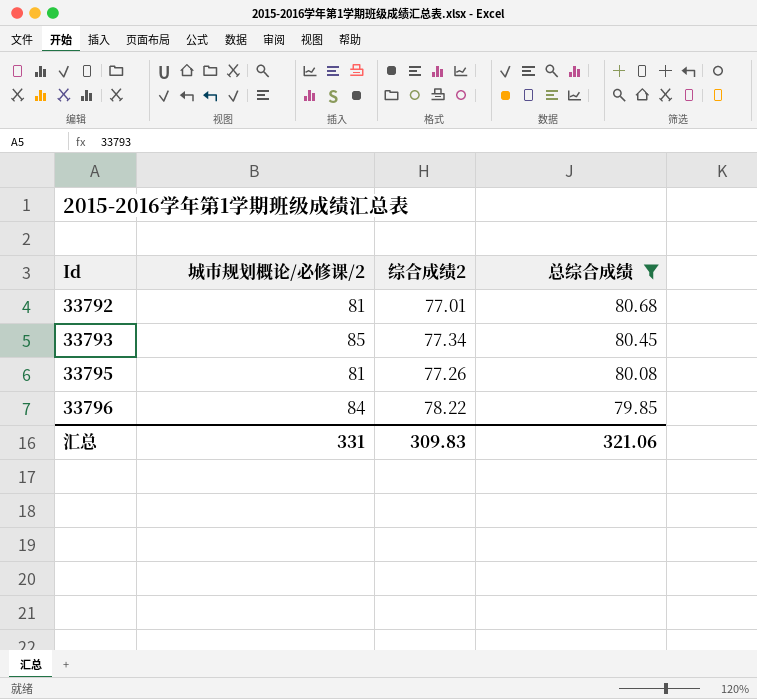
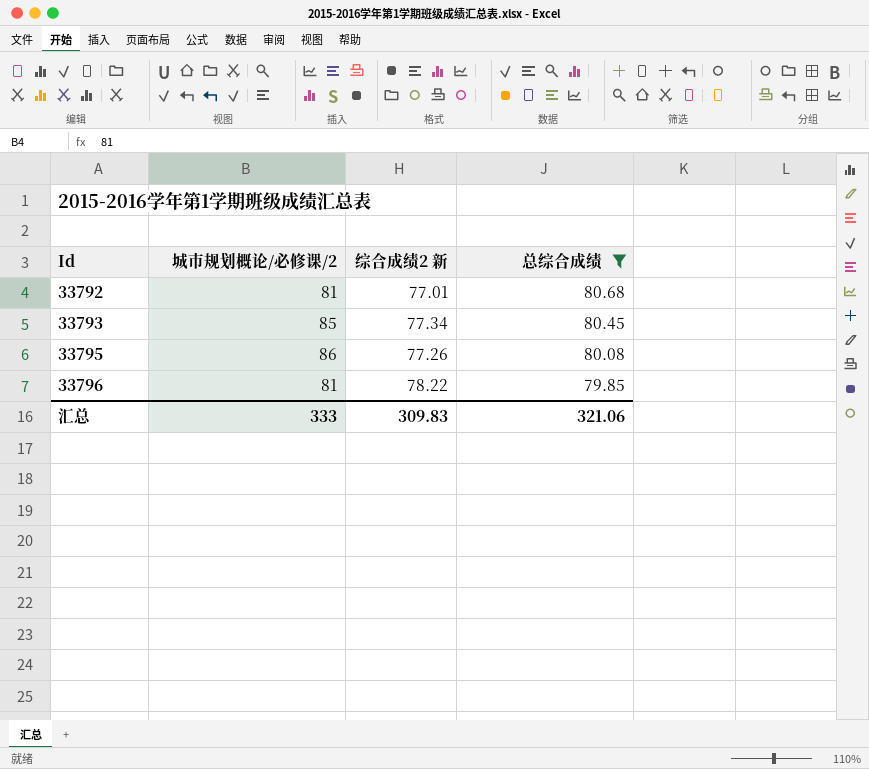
column name: 综合成绩2 -> 综合成绩2 新
33795 | 城市规划概论/必修课/2: 81 -> 86
33796 | 城市规划概论/必修课/2: 84 -> 81
汇总 | 城市规划概论/必修课/2: 331 -> 333

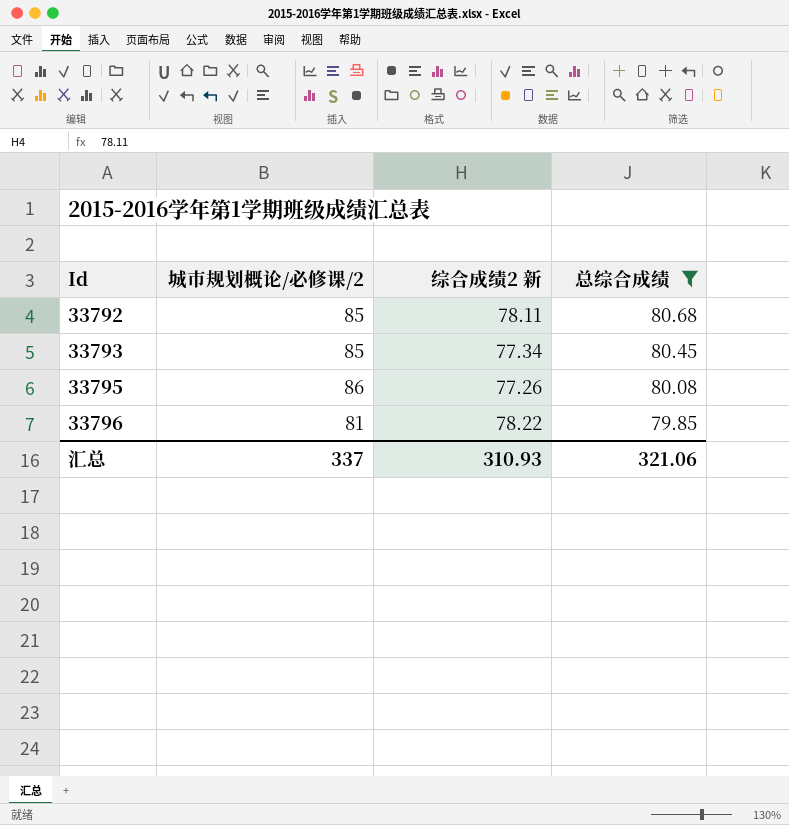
33792 | 城市规划概论/必修课/2: 81 -> 85
33792 | 综合成绩2 新: 77.01 -> 78.11
汇总 | 城市规划概论/必修课/2: 333 -> 337
汇总 | 综合成绩2 新: 309.83 -> 310.93

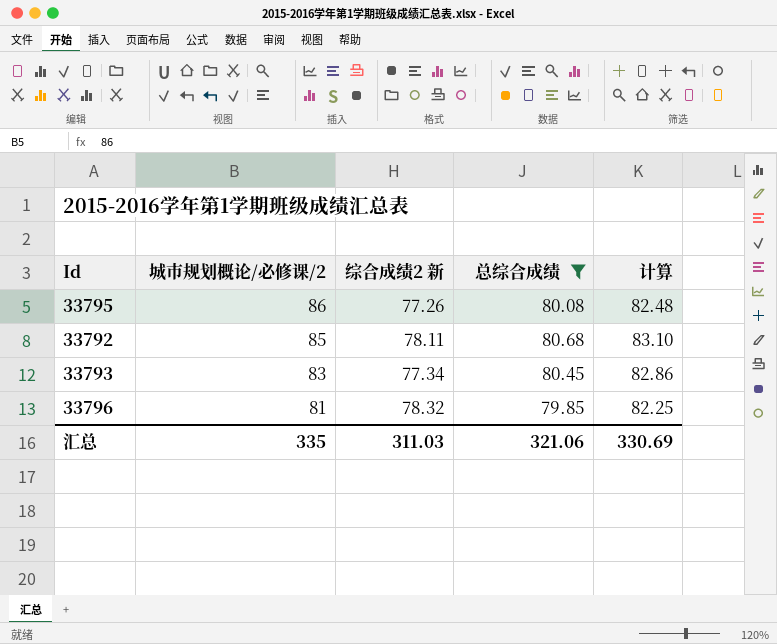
row order: Id ascending -> 城市规划概论/必修课/2 descending
column 计算 | formula: none -> [总综合成绩] * 1.03
33793 | 城市规划概论/必修课/2: 85 -> 83
33796 | 综合成绩2 新: 78.22 -> 78.32
汇总 | 城市规划概论/必修课/2: 337 -> 335
汇总 | 综合成绩2 新: 310.93 -> 311.03

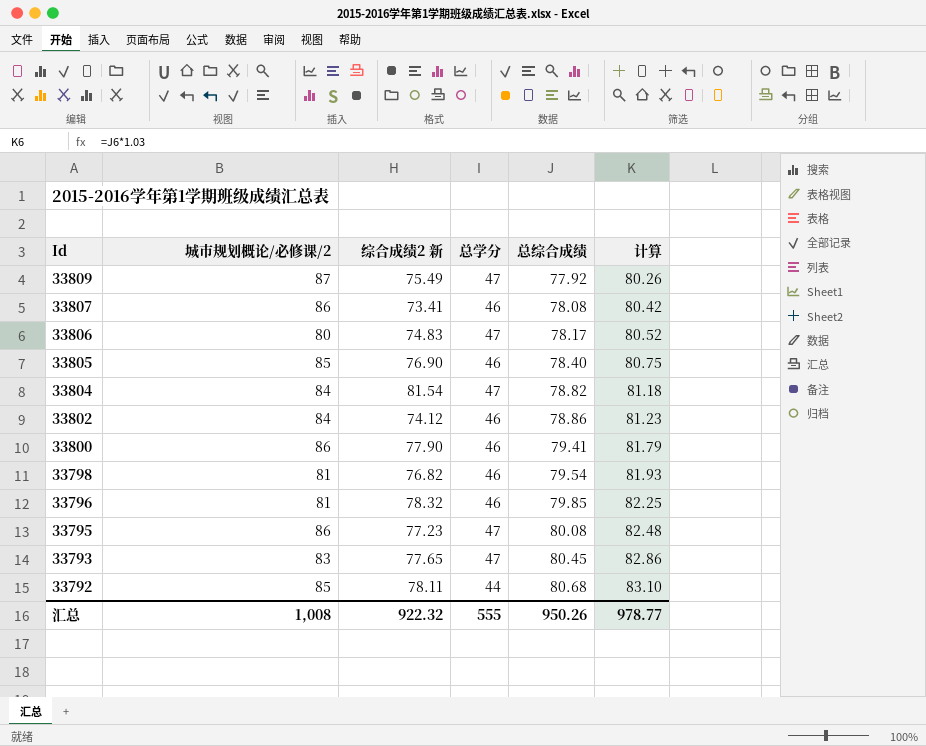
filter: 总综合成绩 >= 79.85 -> none
row order: 城市规划概论/必修课/2 descending -> Id descending
column 总学分 | position: none -> 4
33795 | 综合成绩2 新: 77.26 -> 77.23
33793 | 综合成绩2 新: 77.34 -> 77.65
汇总 | 城市规划概论/必修课/2: 335 -> 1,008
汇总 | 综合成绩2 新: 311.03 -> 922.32
汇总 | 总综合成绩: 321.06 -> 950.26
汇总 | 计算: 330.69 -> 978.77

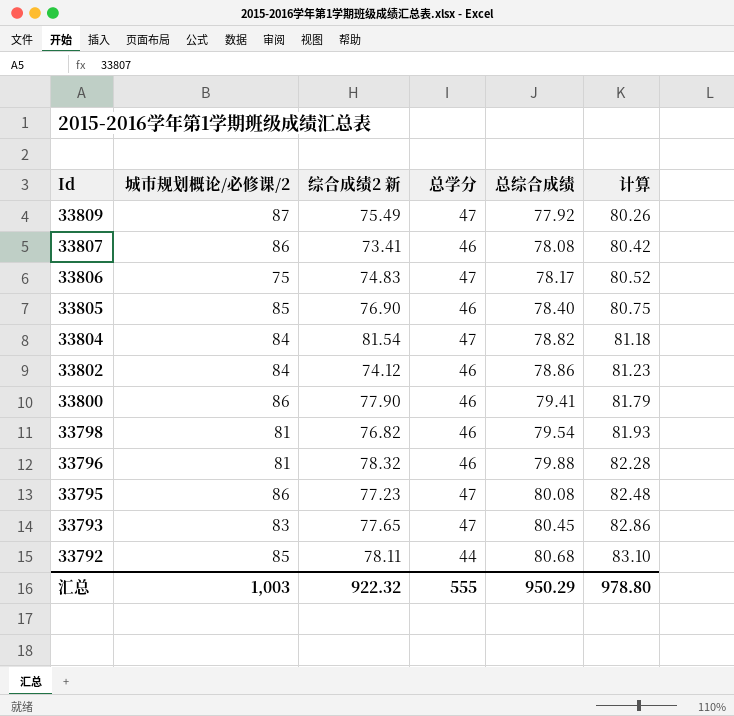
33806 | 城市规划概论/必修课/2: 80 -> 75
33796 | 总综合成绩: 79.85 -> 79.88
33796 | 计算: 82.25 -> 82.28
汇总 | 城市规划概论/必修课/2: 1,008 -> 1,003
汇总 | 总综合成绩: 950.26 -> 950.29
汇总 | 计算: 978.77 -> 978.80

